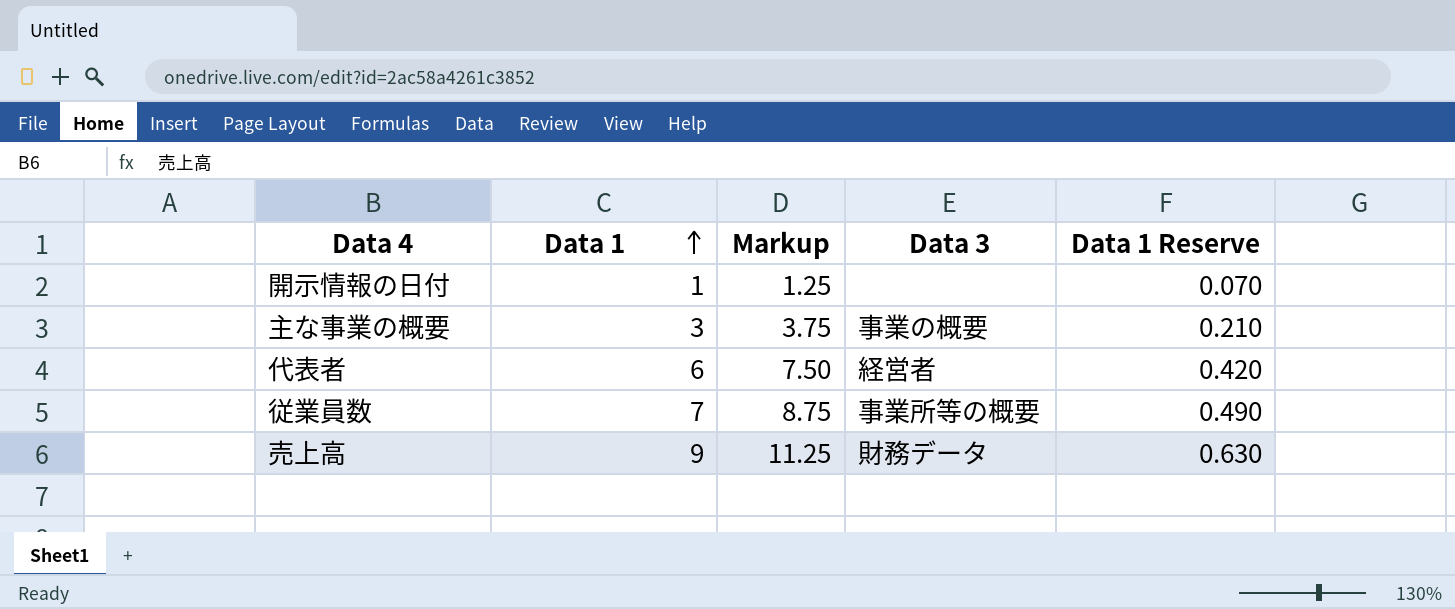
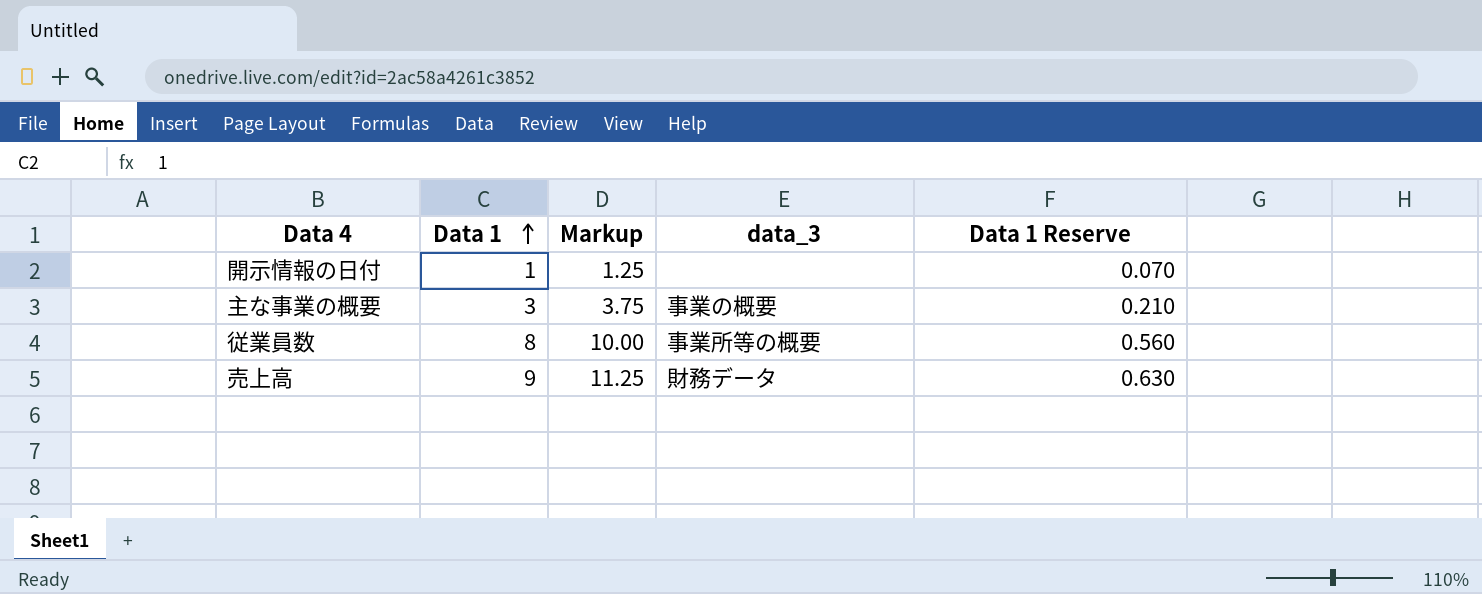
column name: Data 3 -> data_3
row 代表者: 6 | 7.50 | 経営者 | 0.420 -> none
従業員数 | Data 1: 7 -> 8
従業員数 | Markup: 8.75 -> 10.00
従業員数 | Data 1 Reserve: 0.490 -> 0.560

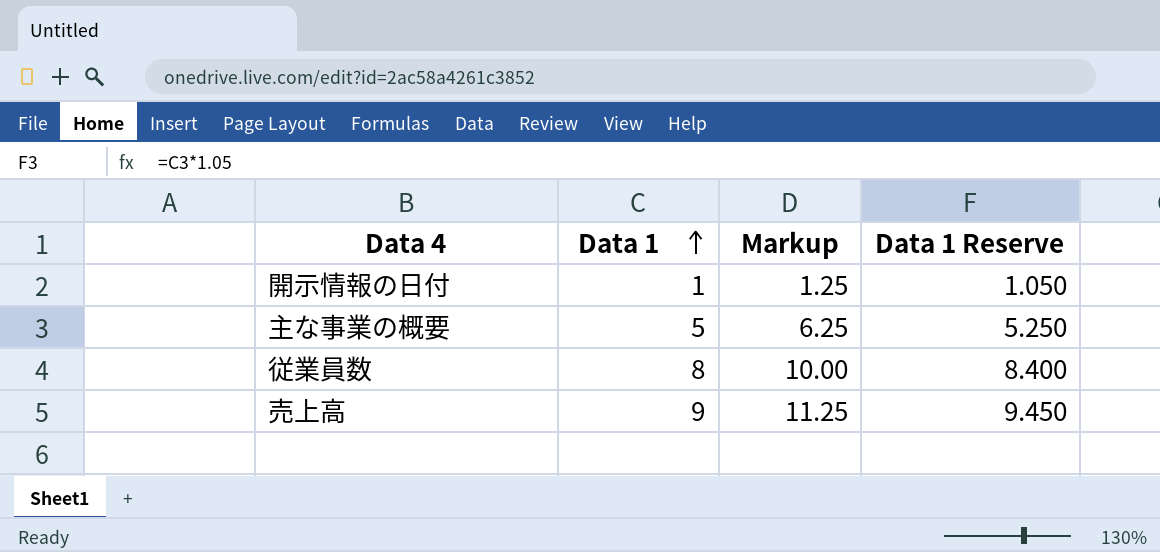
column data_3 | position: 4 -> none
column Data 1 Reserve | formula: [Data 1] * 0.07 -> [Data 1] * 1.05
主な事業の概要 | Data 1: 3 -> 5
主な事業の概要 | Markup: 3.75 -> 6.25

